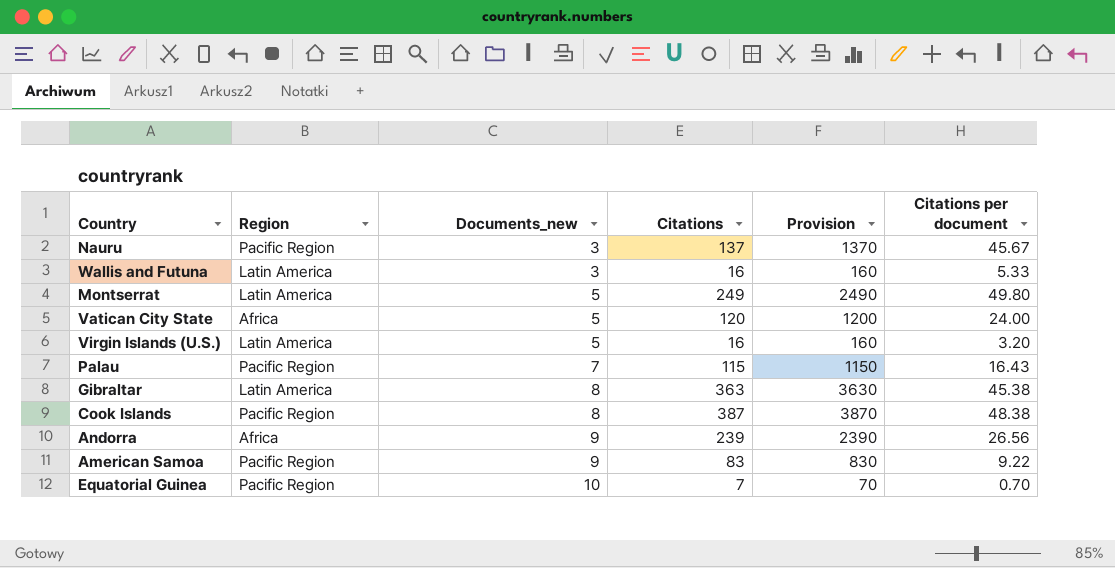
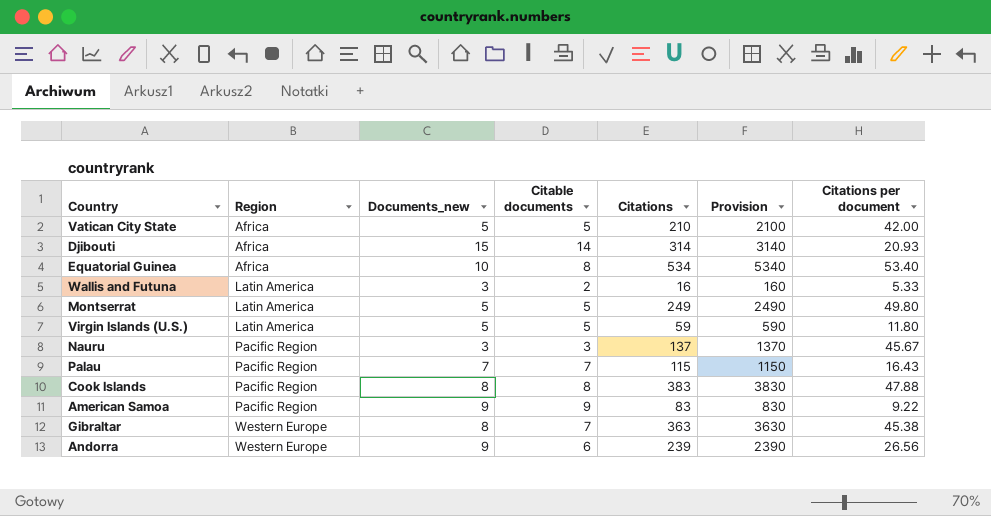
row order: Documents_new ascending -> Region ascending
column Citable documents | position: none -> 4
Vatican City State | Citations: 120 -> 210
Vatican City State | Provision: 1200 -> 2100
Vatican City State | Citations per document: 24.00 -> 42.00
row Djibouti: none -> Africa | 15 | 14 | 314 | 3140 | 20.93
Equatorial Guinea | Region: Pacific Region -> Africa
Equatorial Guinea | Citations: 7 -> 534
Equatorial Guinea | Provision: 70 -> 5340
Equatorial Guinea | Citations per document: 0.70 -> 53.40
Virgin Islands (U.S.) | Citations: 16 -> 59
Virgin Islands (U.S.) | Provision: 160 -> 590
Virgin Islands (U.S.) | Citations per document: 3.20 -> 11.80
Cook Islands | Citations: 387 -> 383
Cook Islands | Provision: 3870 -> 3830
Cook Islands | Citations per document: 48.38 -> 47.88
Gibraltar | Region: Latin America -> Western Europe
Andorra | Region: Africa -> Western Europe

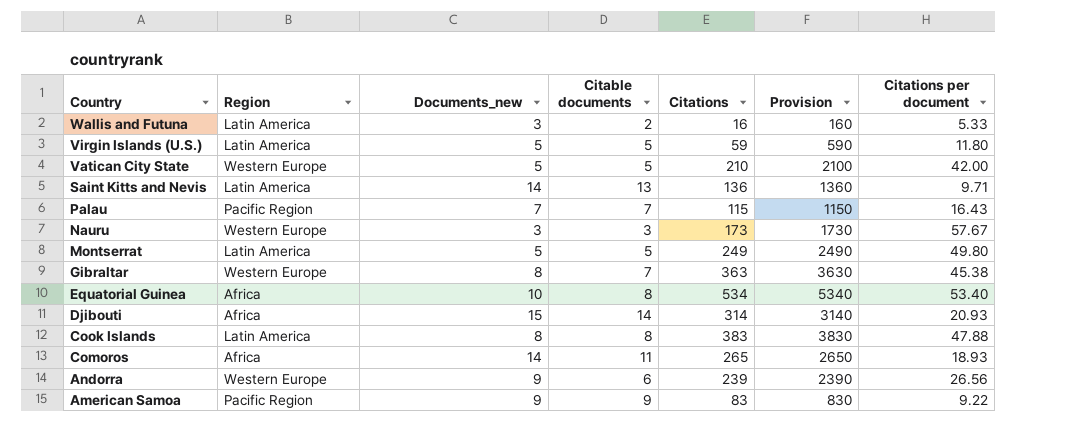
row order: Region ascending -> Country descending
Vatican City State | Region: Africa -> Western Europe
row Saint Kitts and Nevis: none -> Latin America | 14 | 13 | 136 | 1360 | 9.71
Nauru | Region: Pacific Region -> Western Europe
Nauru | Citations: 137 -> 173
Nauru | Provision: 1370 -> 1730
Nauru | Citations per document: 45.67 -> 57.67
Cook Islands | Region: Pacific Region -> Latin America
row Comoros: none -> Africa | 14 | 11 | 265 | 2650 | 18.93

